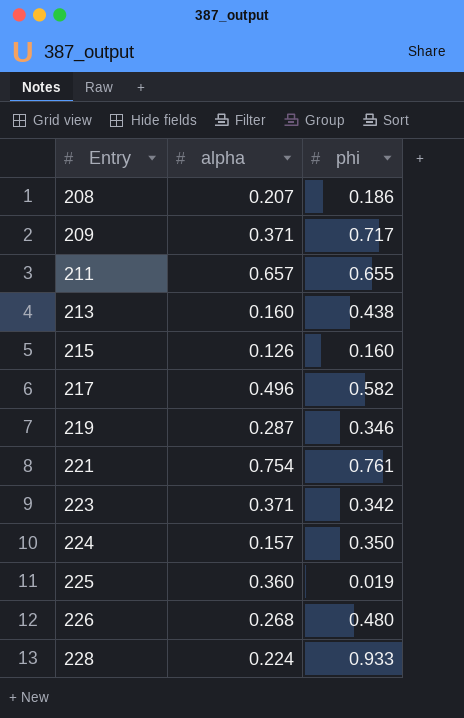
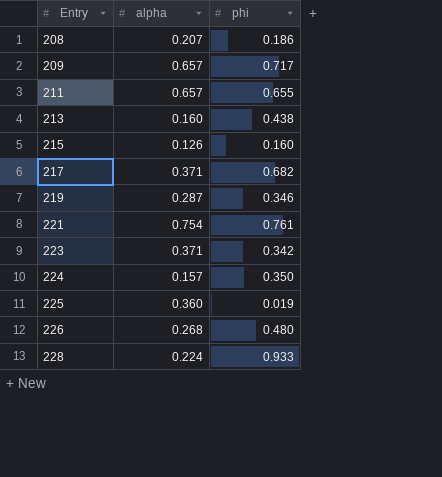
209 | alpha: 0.371 -> 0.657
217 | alpha: 0.496 -> 0.371
217 | phi: 0.582 -> 0.682

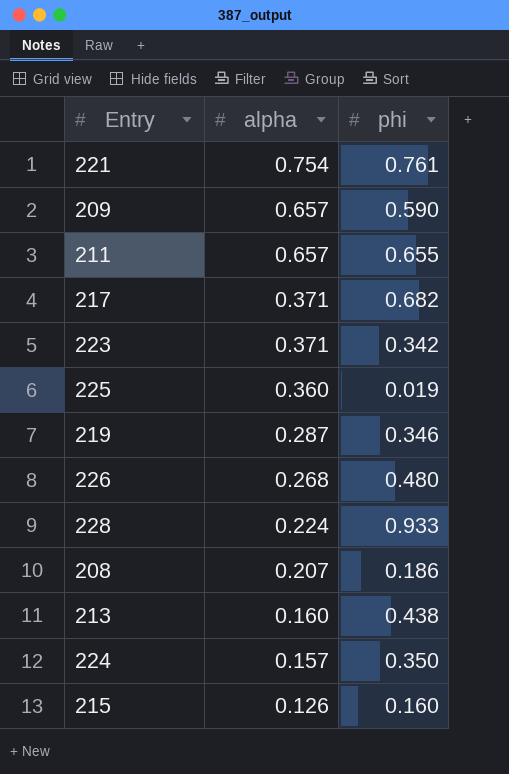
row order: Entry ascending -> alpha descending
209 | phi: 0.717 -> 0.590

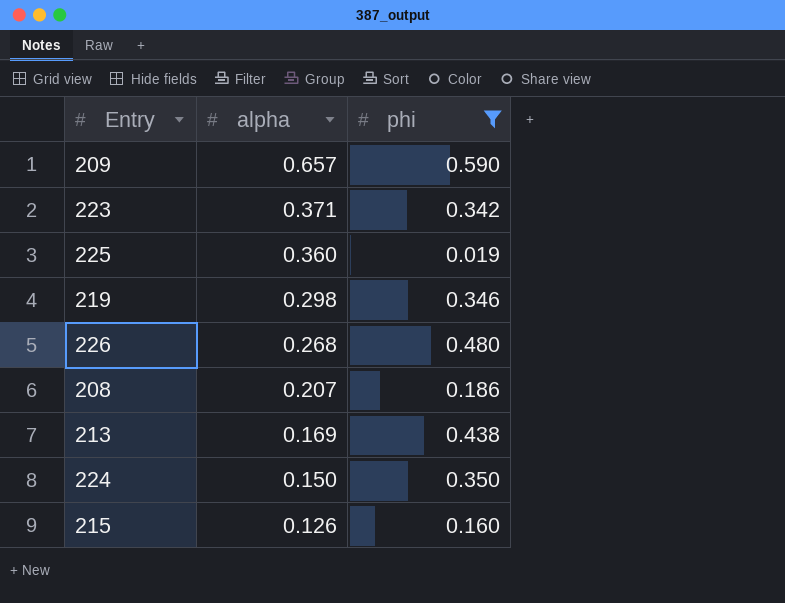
filter: none -> phi <= 0.590
219 | alpha: 0.287 -> 0.298
213 | alpha: 0.160 -> 0.169
224 | alpha: 0.157 -> 0.150

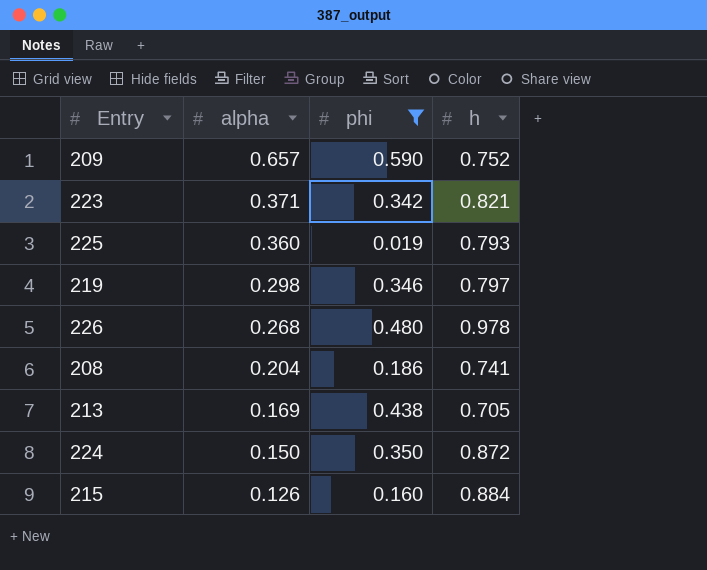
column h | position: none -> 4
208 | alpha: 0.207 -> 0.204

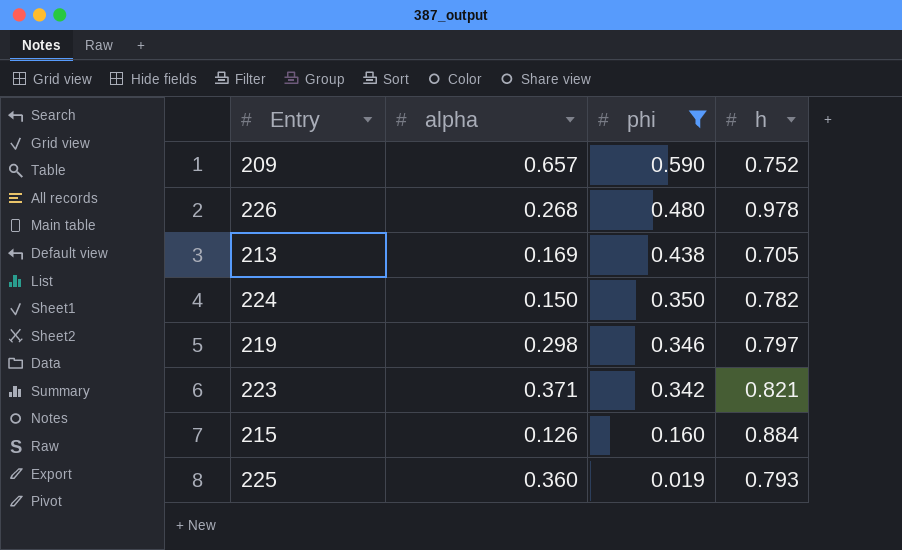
row order: alpha descending -> phi descending
row 208: 0.204 | 0.186 | 0.741 -> none
224 | h: 0.872 -> 0.782

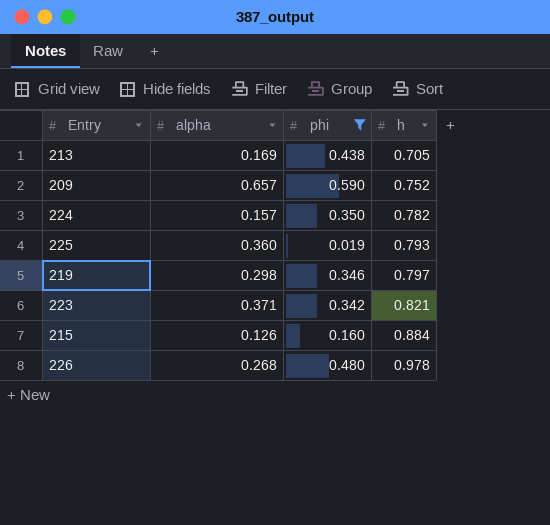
row order: phi descending -> h ascending
224 | alpha: 0.150 -> 0.157

